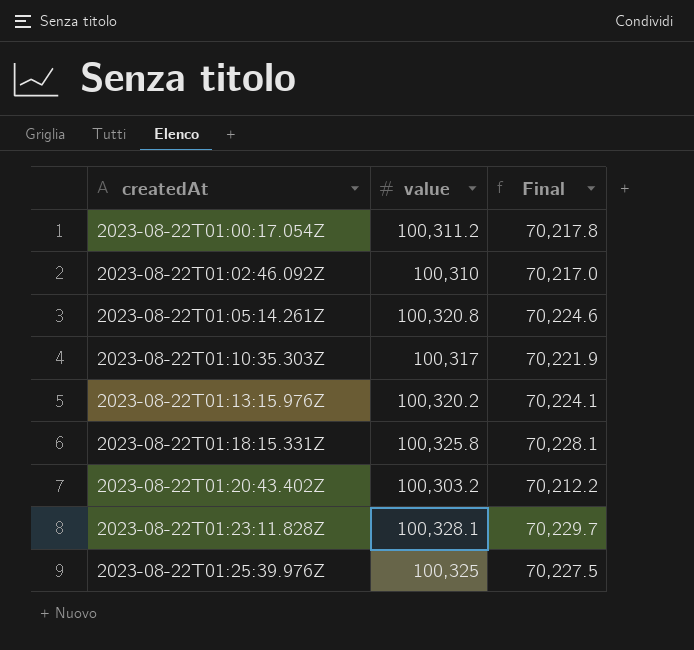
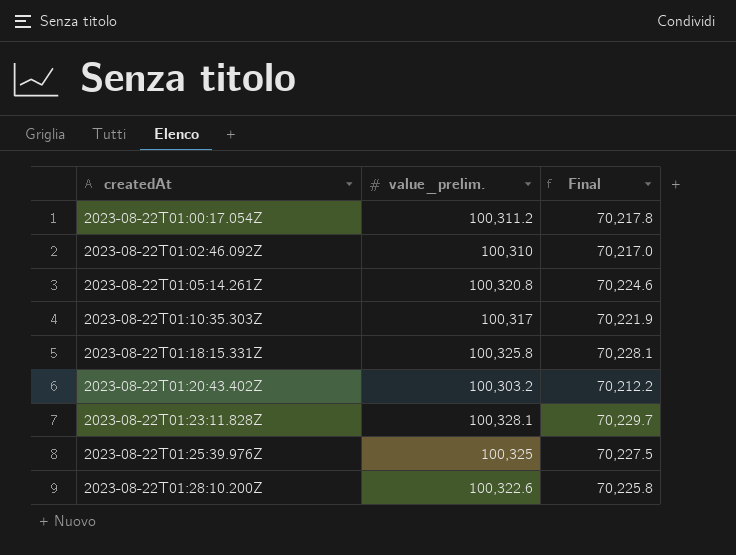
column name: value -> value_prelim.
row 2023-08-22T01:13:15.976Z: 100,320.2 | 70,224.1 -> none
row 2023-08-22T01:28:10.200Z: none -> 100,322.6 | 70,225.8

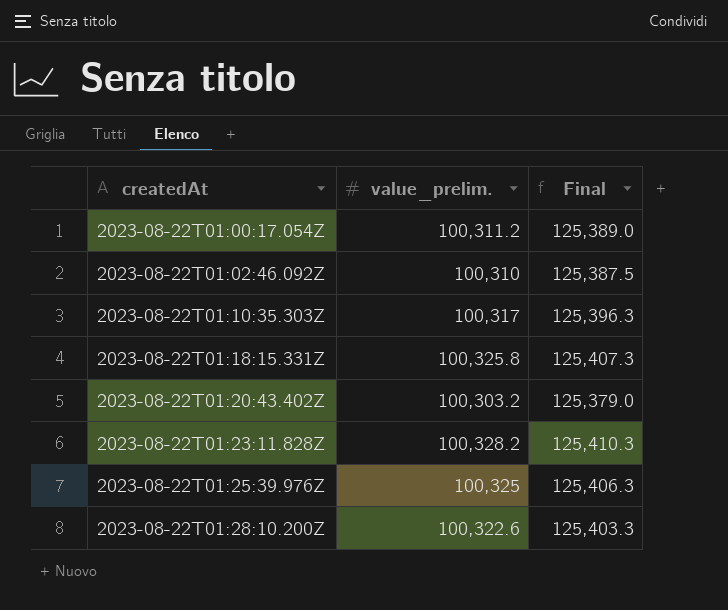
column Final | formula: [value_prelim.] * 0.7 -> [value_prelim.] * 1.25
row 2023-08-22T01:05:14.261Z: 100,320.8 | 70,224.6 -> none
2023-08-22T01:23:11.828Z | value_prelim.: 100,328.1 -> 100,328.2

